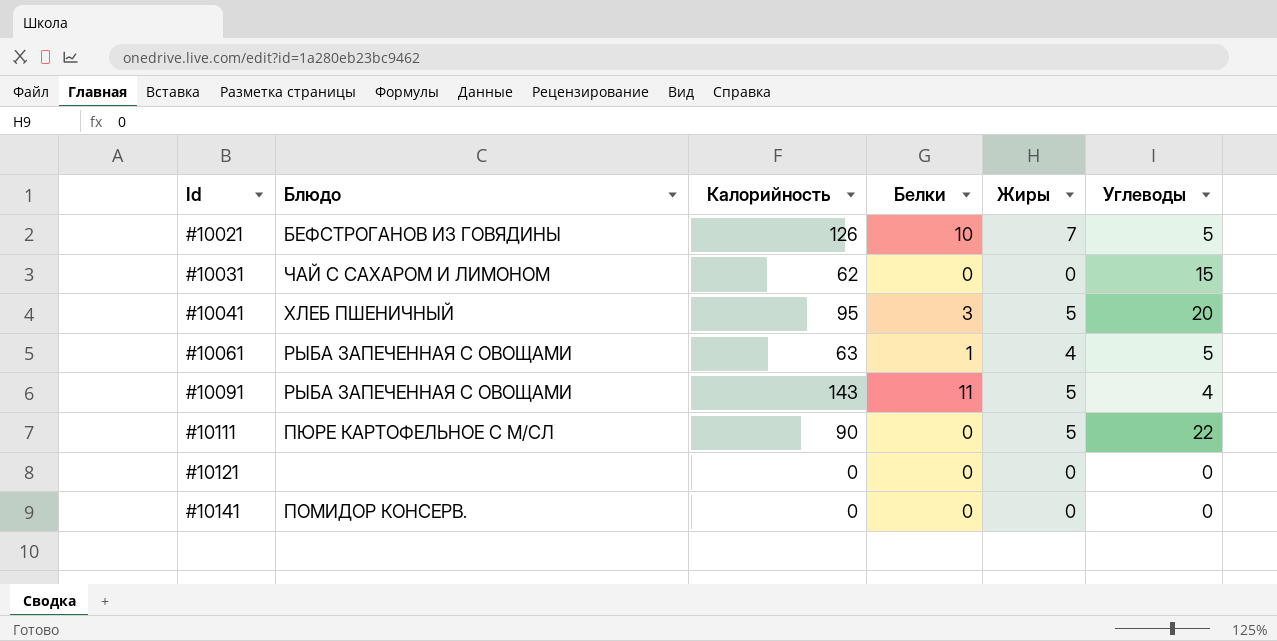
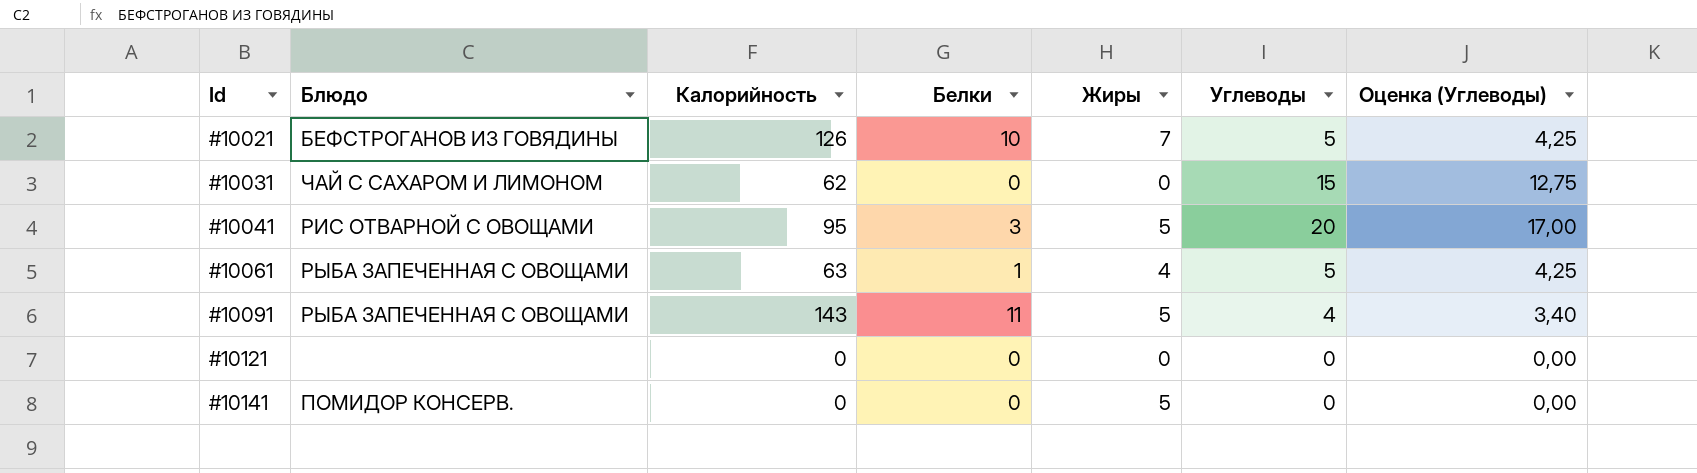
column Оценка (Углеводы) | formula: none -> [Углеводы] * 0,85
row #10111: ПЮРЕ КАРТОФЕЛЬНОЕ С М/СЛ | 90 | 0 | 5 | 22 -> none
#10041 | Блюдо: ХЛЕБ ПШЕНИЧНЫЙ -> РИС ОТВАРНОЙ С ОВОЩАМИ
#10141 | Жиры: 0 -> 5

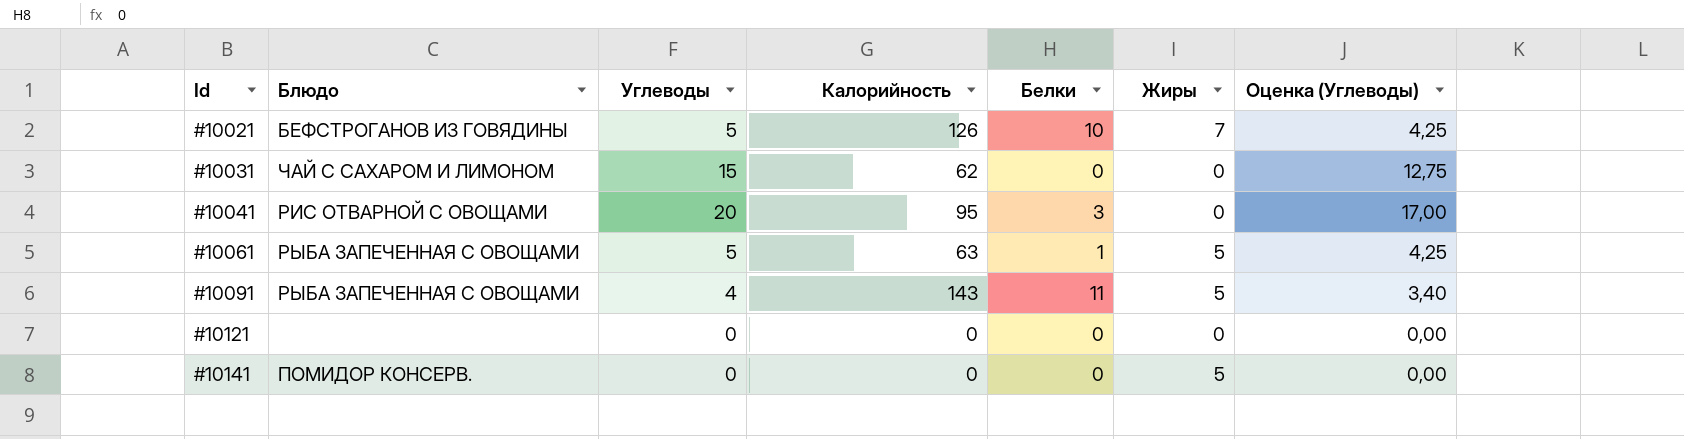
column Углеводы | position: 6 -> 3
#10041 | Жиры: 5 -> 0
#10061 | Жиры: 4 -> 5

